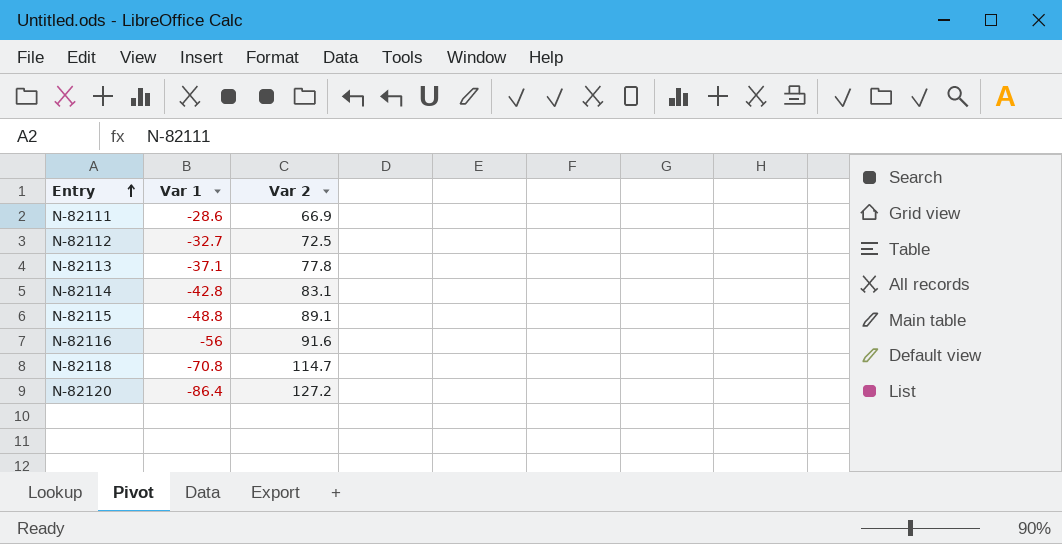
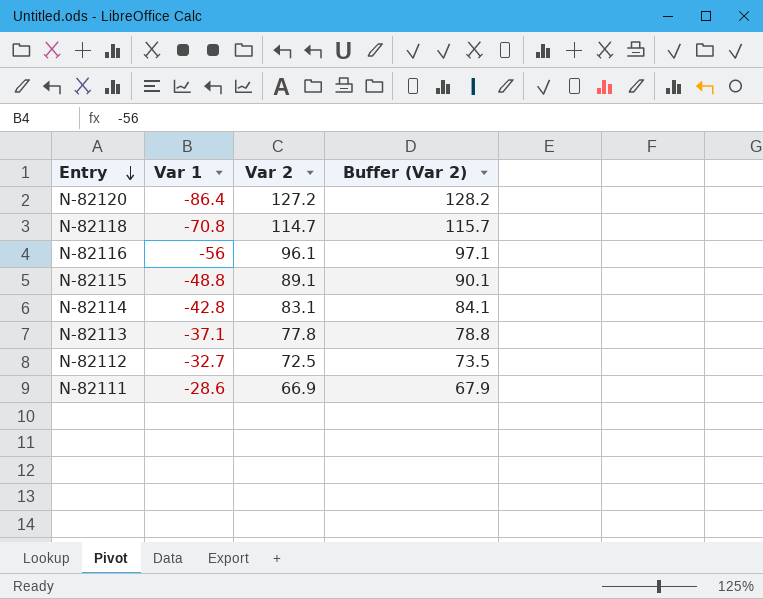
row order: Entry ascending -> Entry descending
column Buffer (Var 2) | formula: none -> [Var 2] + 1
N-82116 | Var 2: 91.6 -> 96.1

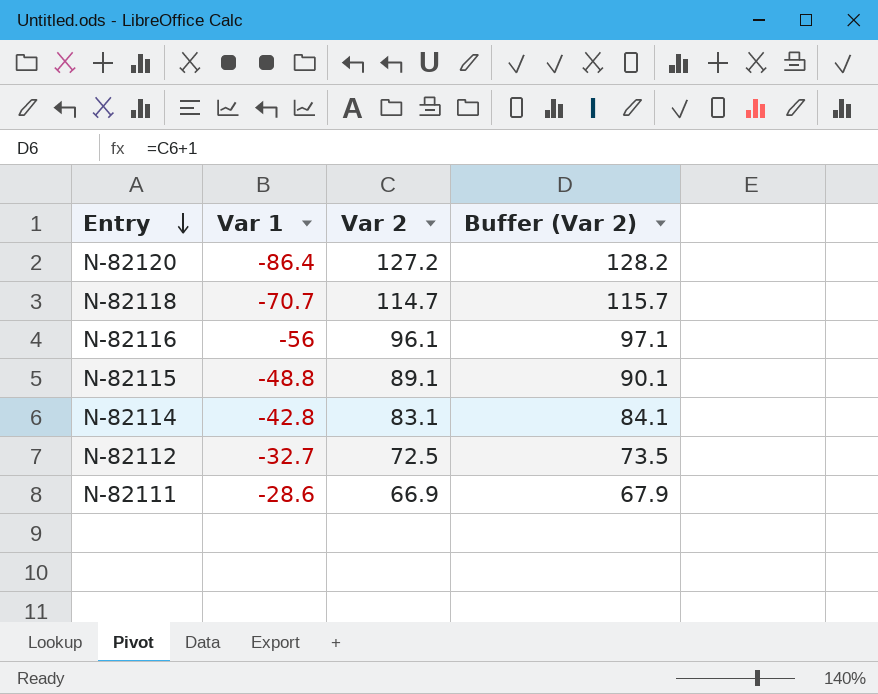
row N-82113: -37.1 | 77.8 | 78.8 -> none
N-82118 | Var 1: -70.8 -> -70.7

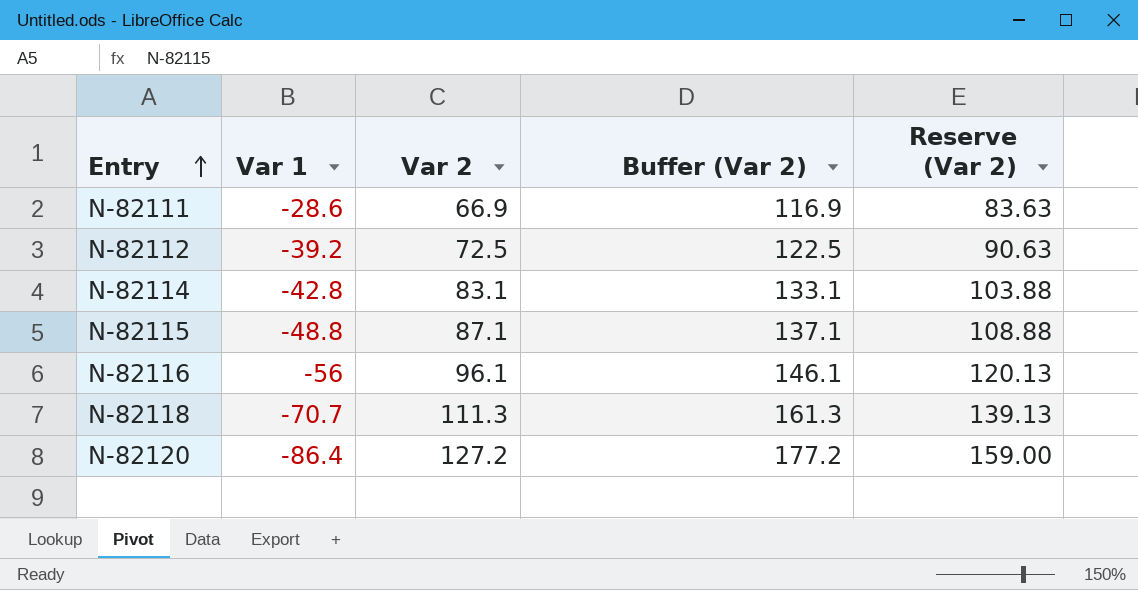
row order: Entry descending -> Entry ascending
column Buffer (Var 2) | formula: [Var 2] + 1 -> [Var 2] + 50
column Reserve (Var 2) | formula: none -> [Var 2] * 1.25
N-82112 | Var 1: -32.7 -> -39.2
N-82115 | Var 2: 89.1 -> 87.1
N-82118 | Var 2: 114.7 -> 111.3

